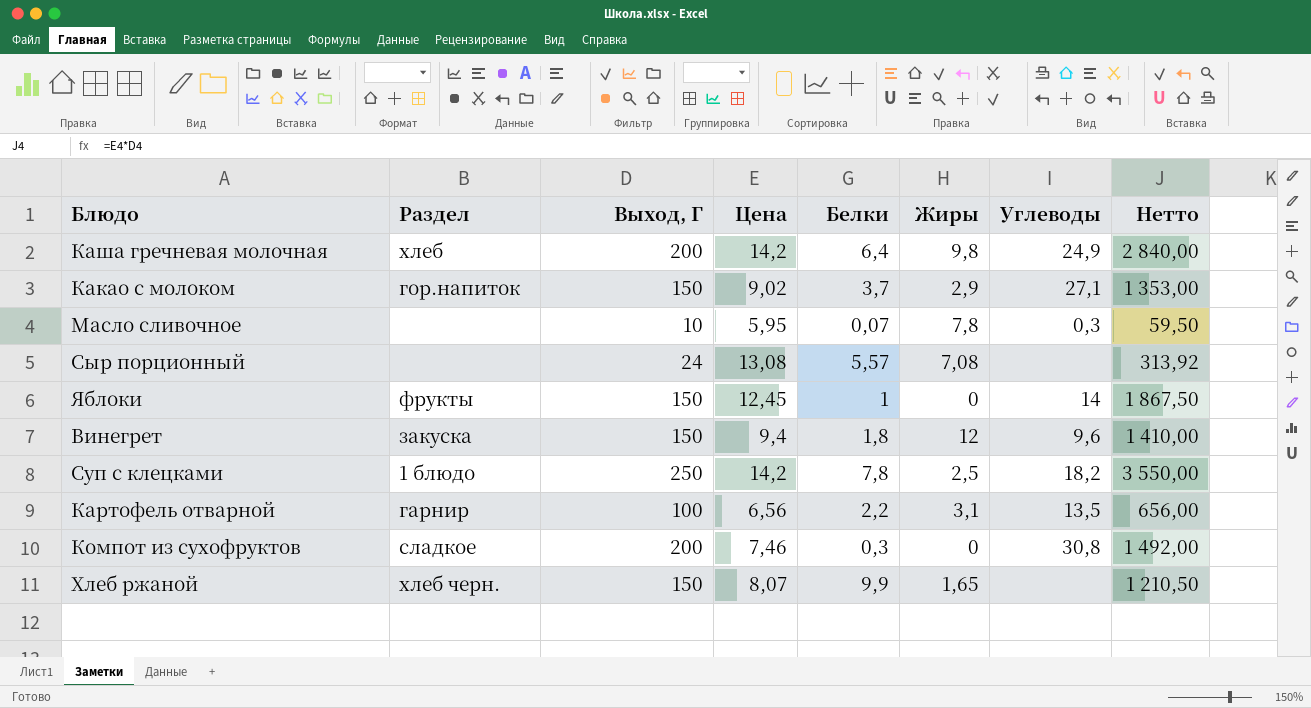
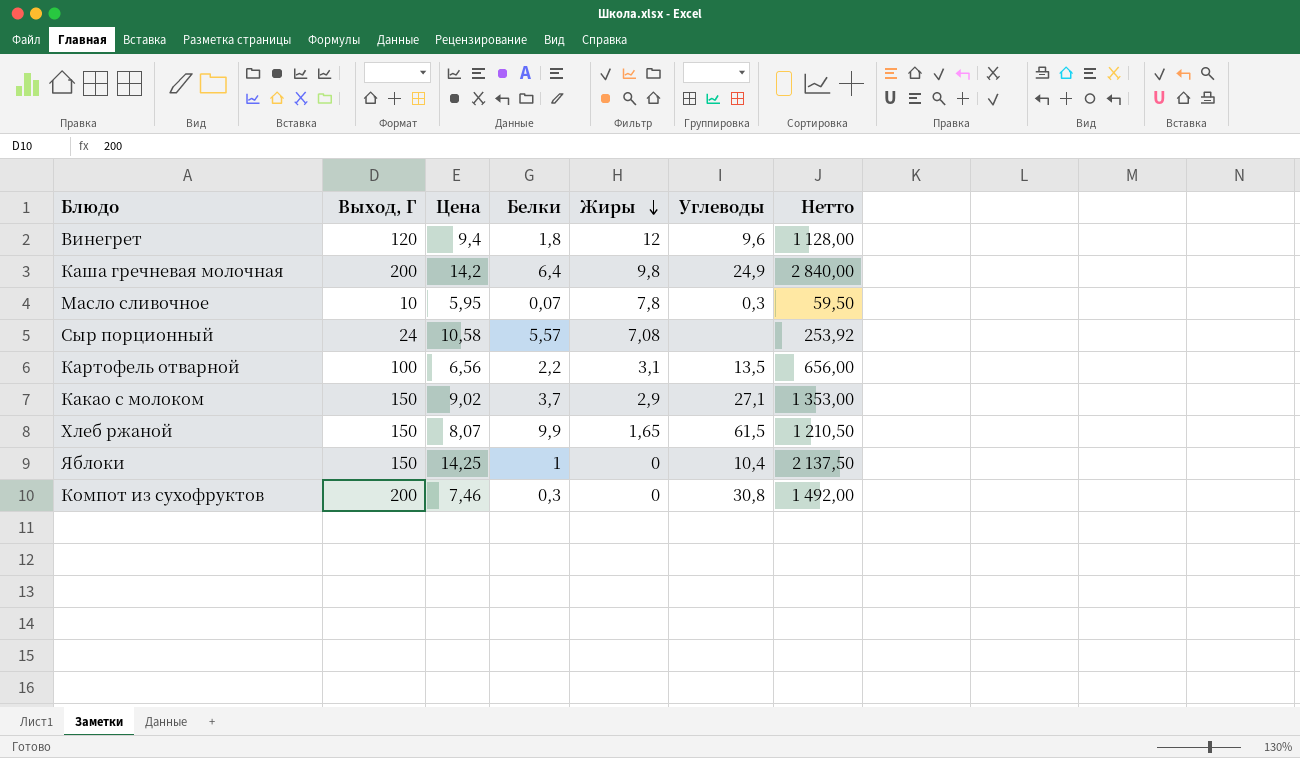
row order: none -> Жиры descending
column Раздел | position: 2 -> none
row Суп с клецками: 1 блюдо | 250 | 14,2 | 7,8 | 2,5 | 18,2 | 3 550,00 -> none
Винегрет | Выход, Г: 150 -> 120
Винегрет | Нетто: 1 410,00 -> 1 128,00
Сыр порционный | Цена: 13,08 -> 10,58
Сыр порционный | Нетто: 313,92 -> 253,92
Хлеб ржаной | Углеводы: none -> 61,5
Яблоки | Цена: 12,45 -> 14,25
Яблоки | Углеводы: 14 -> 10,4
Яблоки | Нетто: 1 867,50 -> 2 137,50

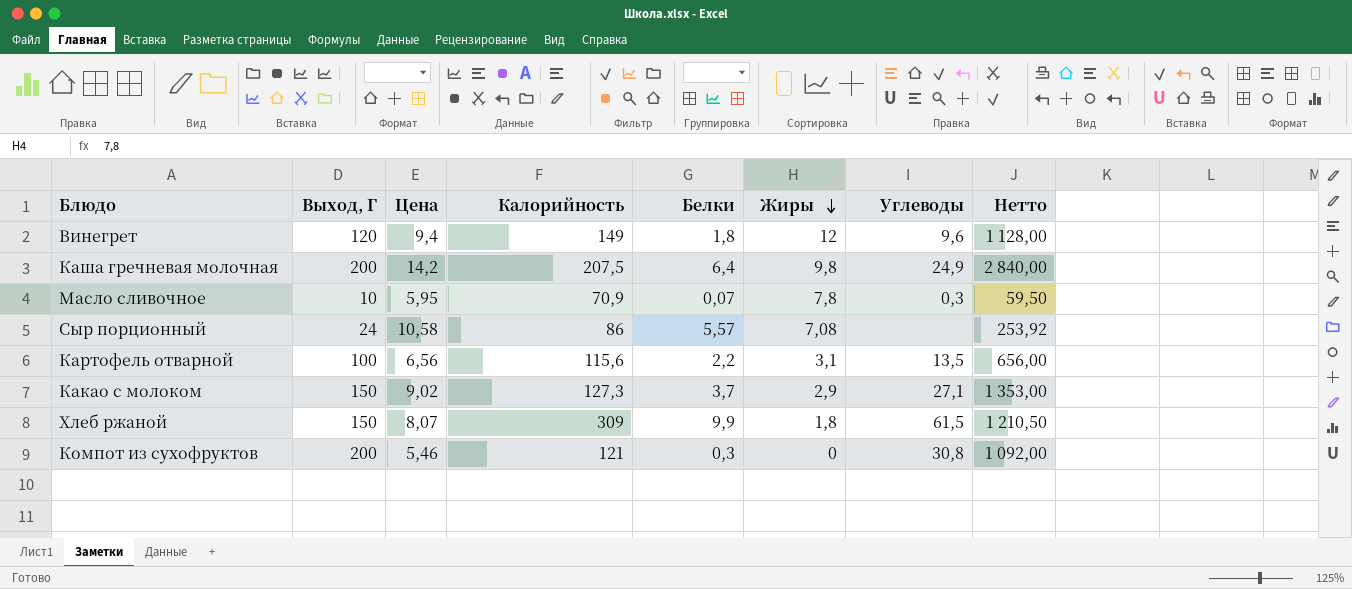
column Калорийность | position: none -> 4
row Яблоки: 150 | 14,25 | 1 | 0 | 10,4 | 2 137,50 -> none
Хлеб ржаной | Жиры: 1,65 -> 1,8
Компот из сухофруктов | Цена: 7,46 -> 5,46
Компот из сухофруктов | Нетто: 1 492,00 -> 1 092,00

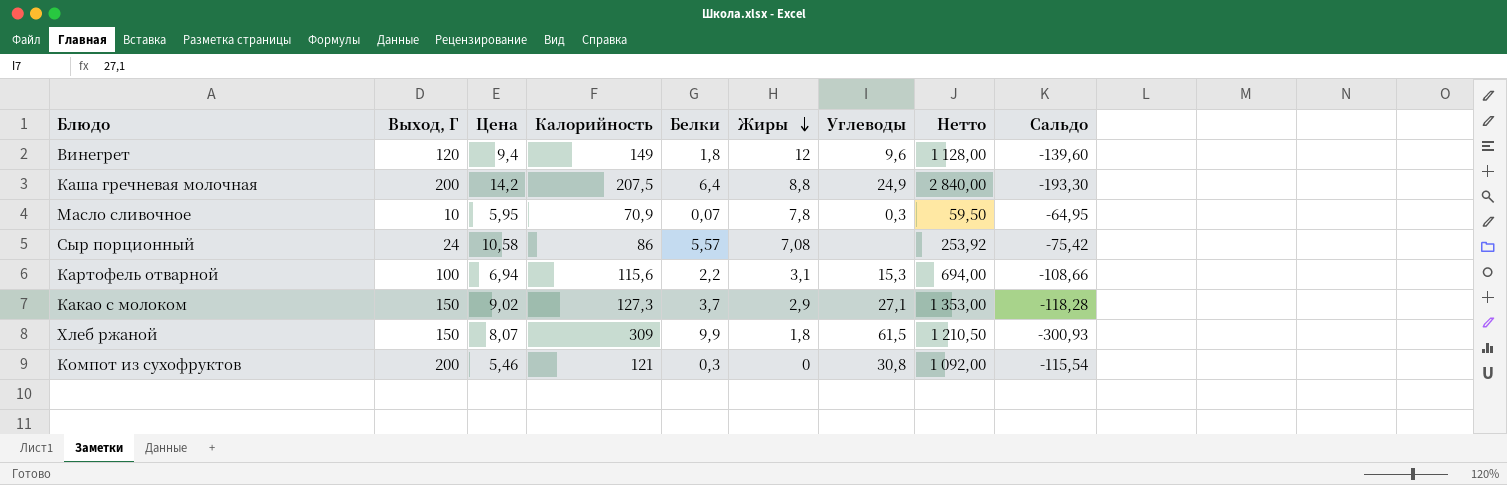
column Сальдо | formula: none -> [Цена] - [Калорийность]
Каша гречневая молочная | Жиры: 9,8 -> 8,8
Картофель отварной | Цена: 6,56 -> 6,94
Картофель отварной | Углеводы: 13,5 -> 15,3
Картофель отварной | Нетто: 656,00 -> 694,00

